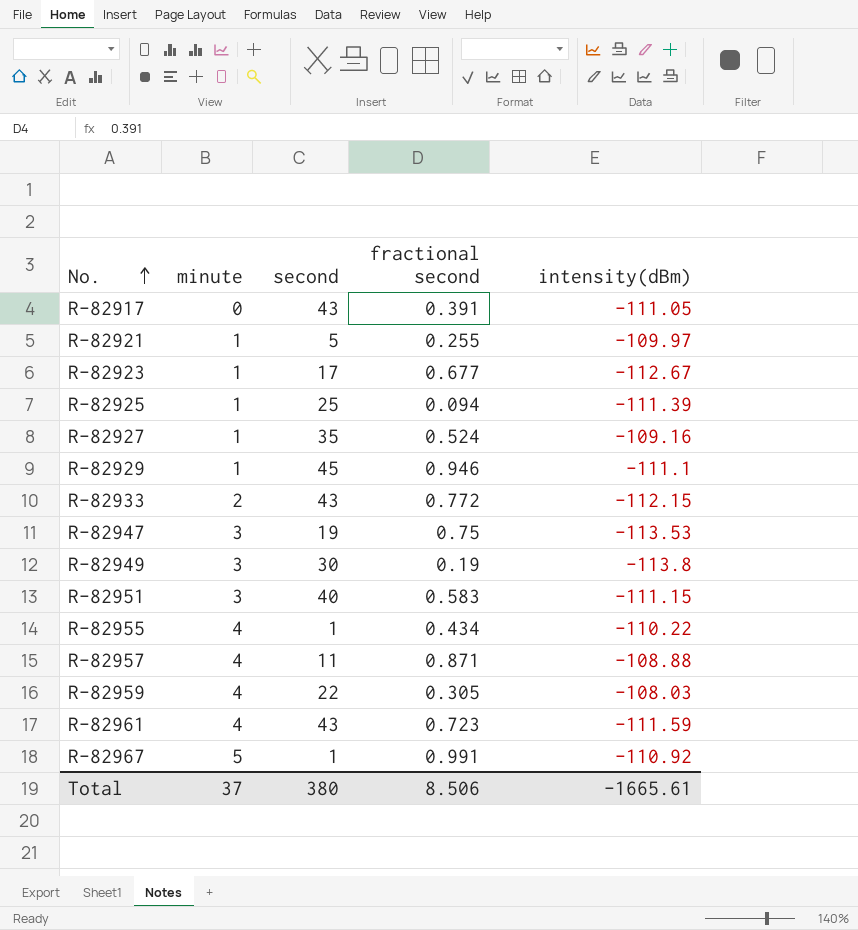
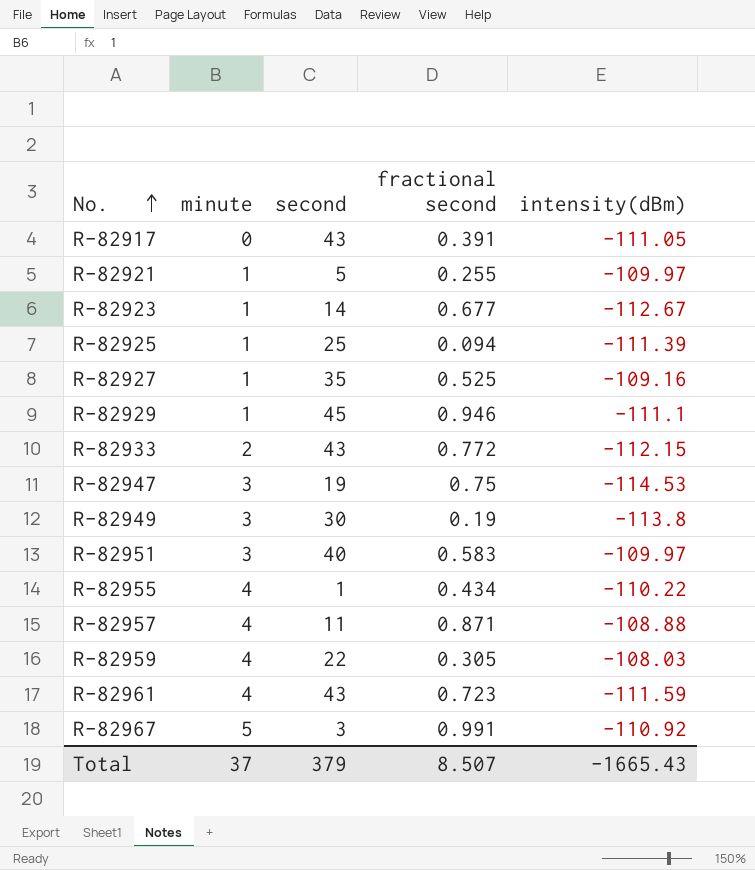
R-82923 | second: 17 -> 14
R-82927 | fractional second: 0.524 -> 0.525
R-82947 | intensity(dBm): -113.53 -> -114.53
R-82951 | intensity(dBm): -111.15 -> -109.97
R-82967 | second: 1 -> 3
Total | second: 380 -> 379
Total | fractional second: 8.506 -> 8.507
Total | intensity(dBm): -1665.61 -> -1665.43

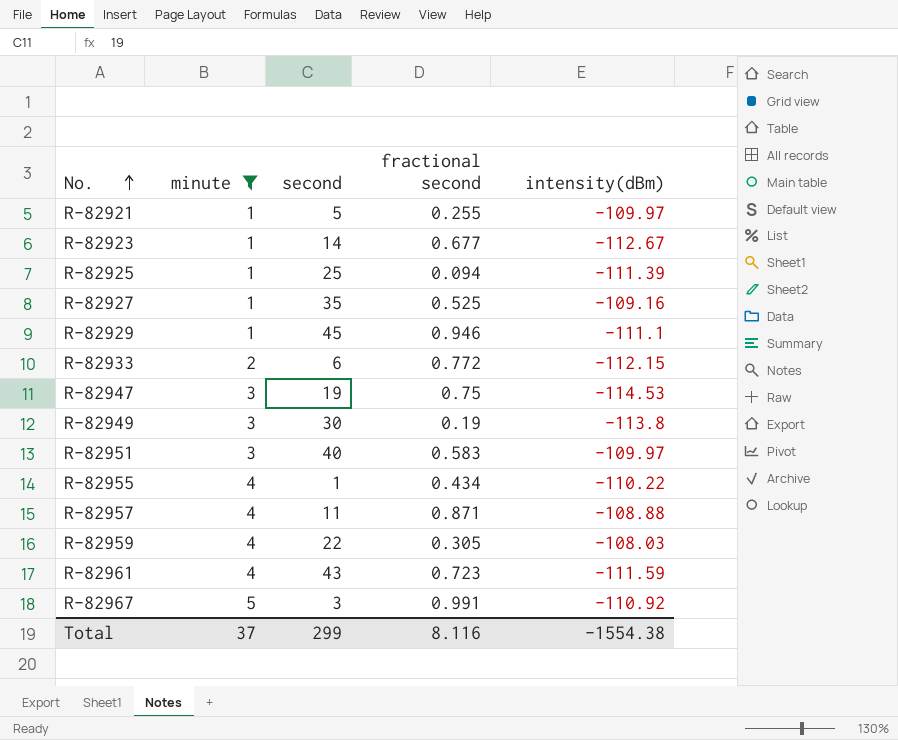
filter: none -> minute != 0
R-82933 | second: 43 -> 6
Total | second: 379 -> 299
Total | fractional second: 8.507 -> 8.116
Total | intensity(dBm): -1665.43 -> -1554.38

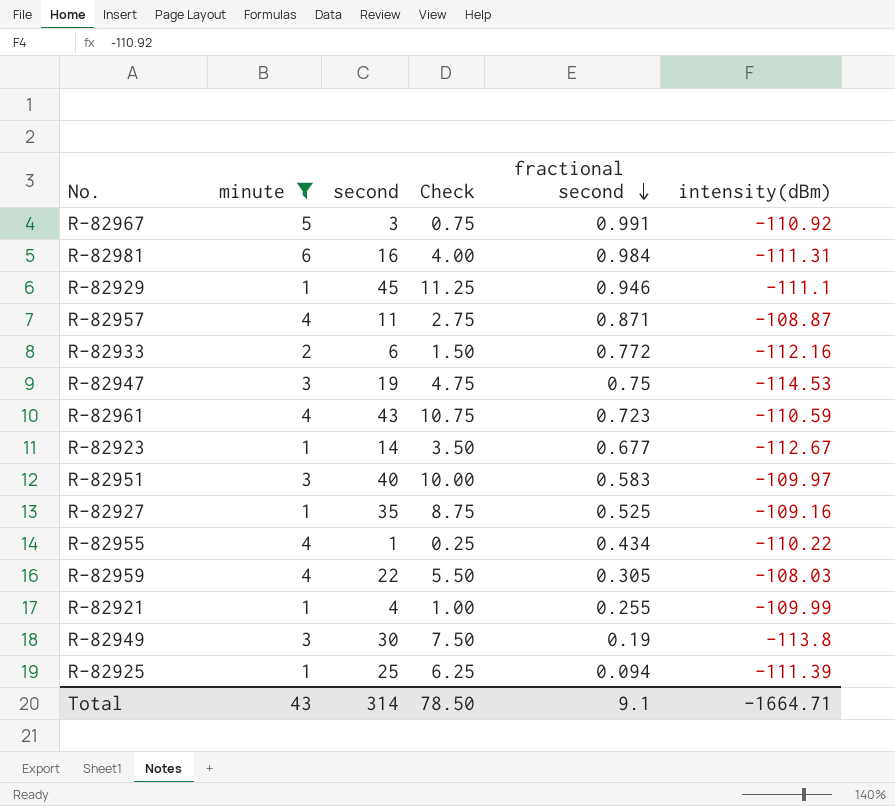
row order: No. ascending -> fractional second descending
column Check | formula: none -> [second] * 0.25
row R-82981: none -> 6 | 16 | 4.00 | 0.984 | -111.31
R-82957 | intensity(dBm): -108.88 -> -108.87
R-82933 | intensity(dBm): -112.15 -> -112.16
R-82961 | intensity(dBm): -111.59 -> -110.59
R-82921 | second: 5 -> 4
R-82921 | intensity(dBm): -109.97 -> -109.99
Total | minute: 37 -> 43
Total | second: 299 -> 314
Total | fractional second: 8.116 -> 9.1
Total | intensity(dBm): -1554.38 -> -1664.71

